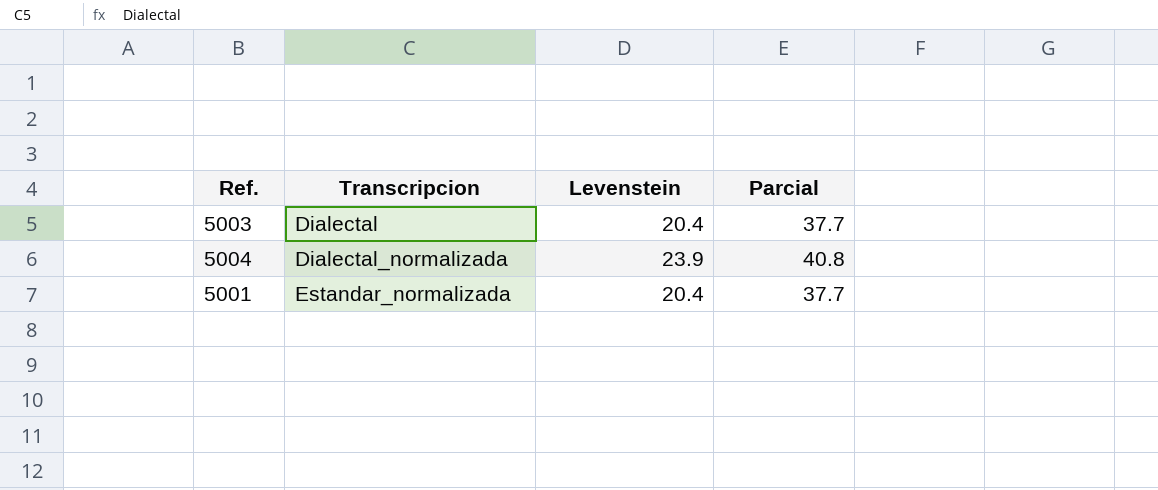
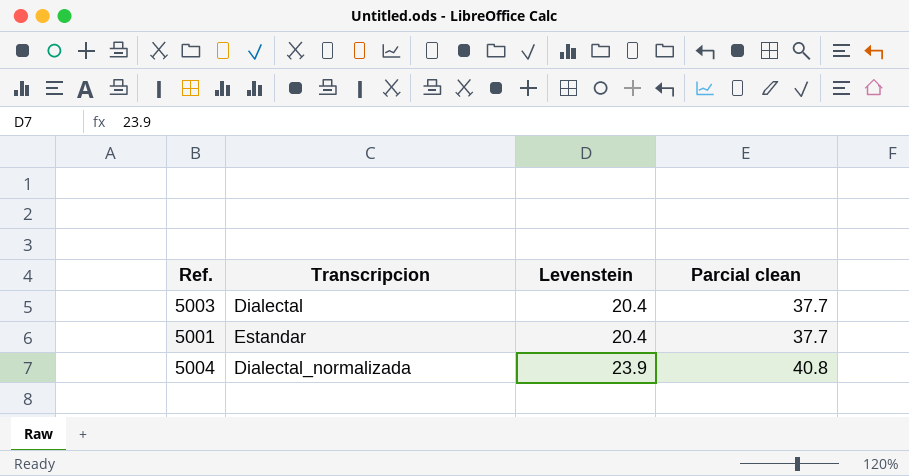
row order: Transcripcion ascending -> Levenstein ascending
column name: Parcial -> Parcial clean
5001 | Transcripcion: Estandar_normalizada -> Estandar

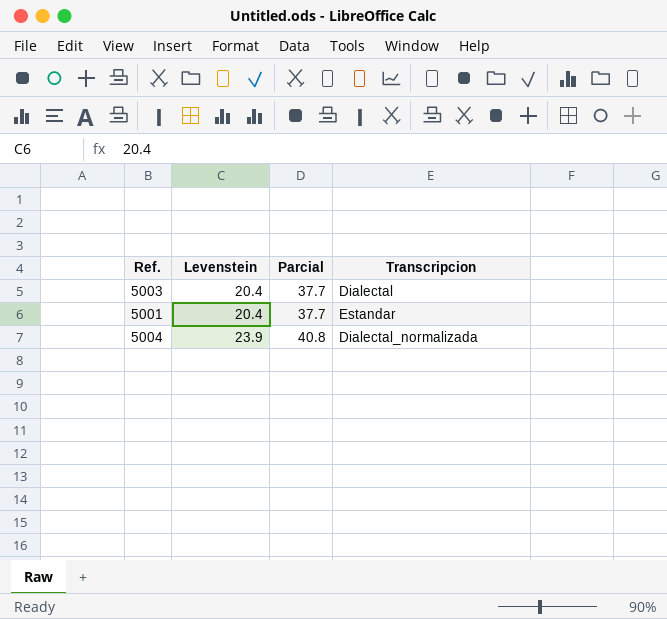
column name: Parcial clean -> Parcial
column Transcripcion | position: 2 -> 4

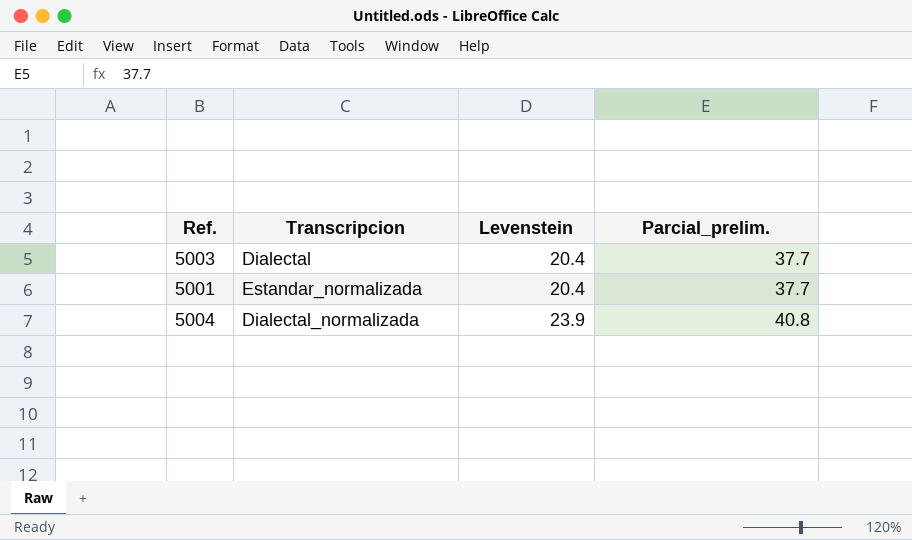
column Transcripcion | position: 4 -> 2
column name: Parcial -> Parcial_prelim.
5001 | Transcripcion: Estandar -> Estandar_normalizada

